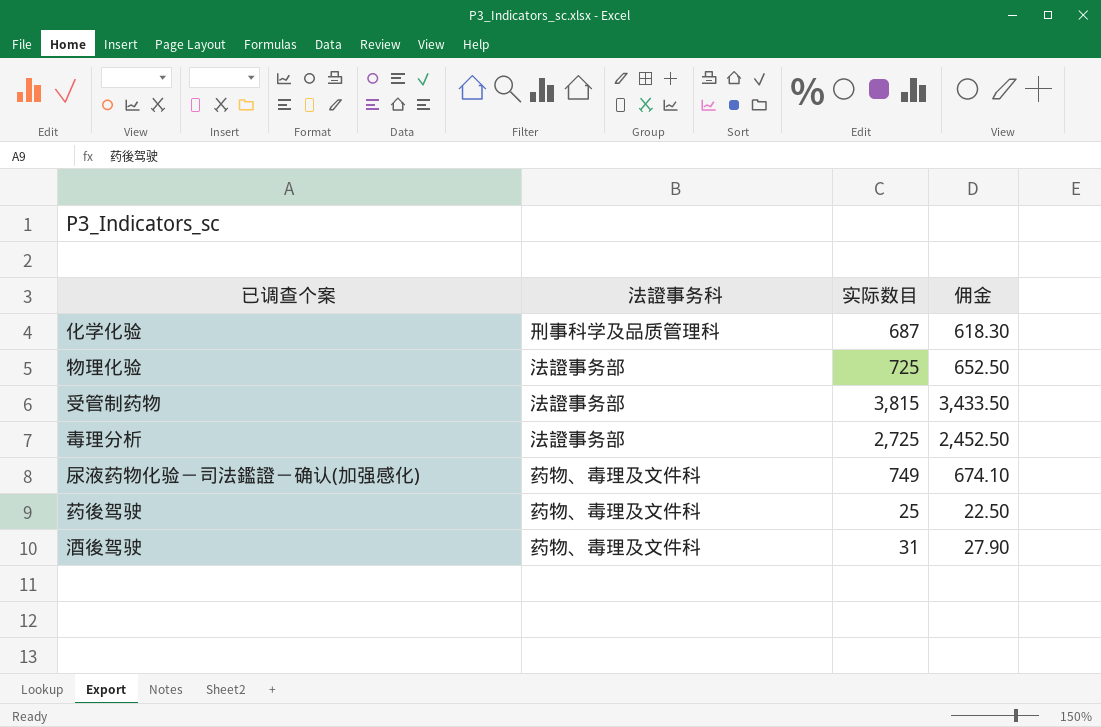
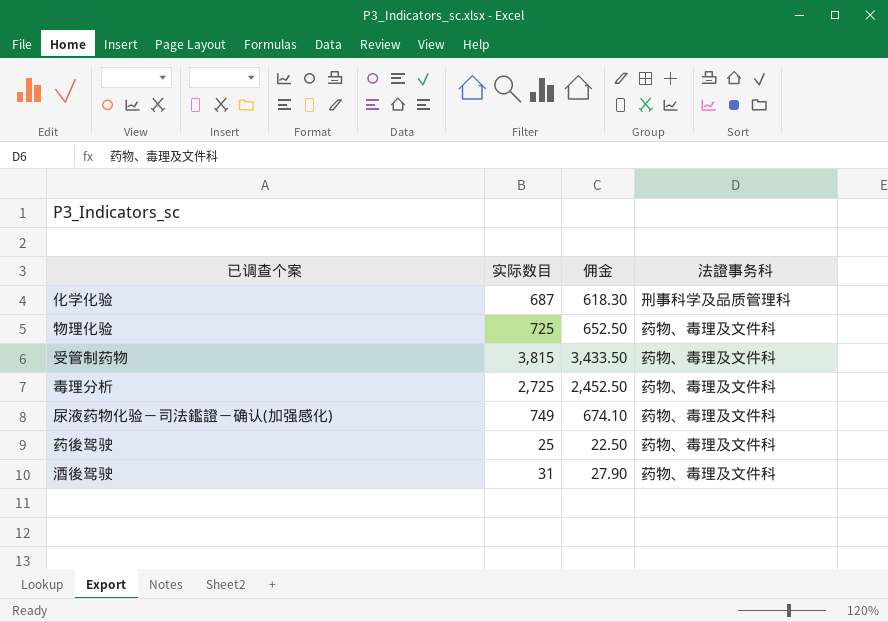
column 法證事务科 | position: 2 -> 4
物理化验 | 法證事务科: 法證事务部 -> 药物、毒理及文件科
受管制药物 | 法證事务科: 法證事务部 -> 药物、毒理及文件科
毒理分析 | 法證事务科: 法證事务部 -> 药物、毒理及文件科

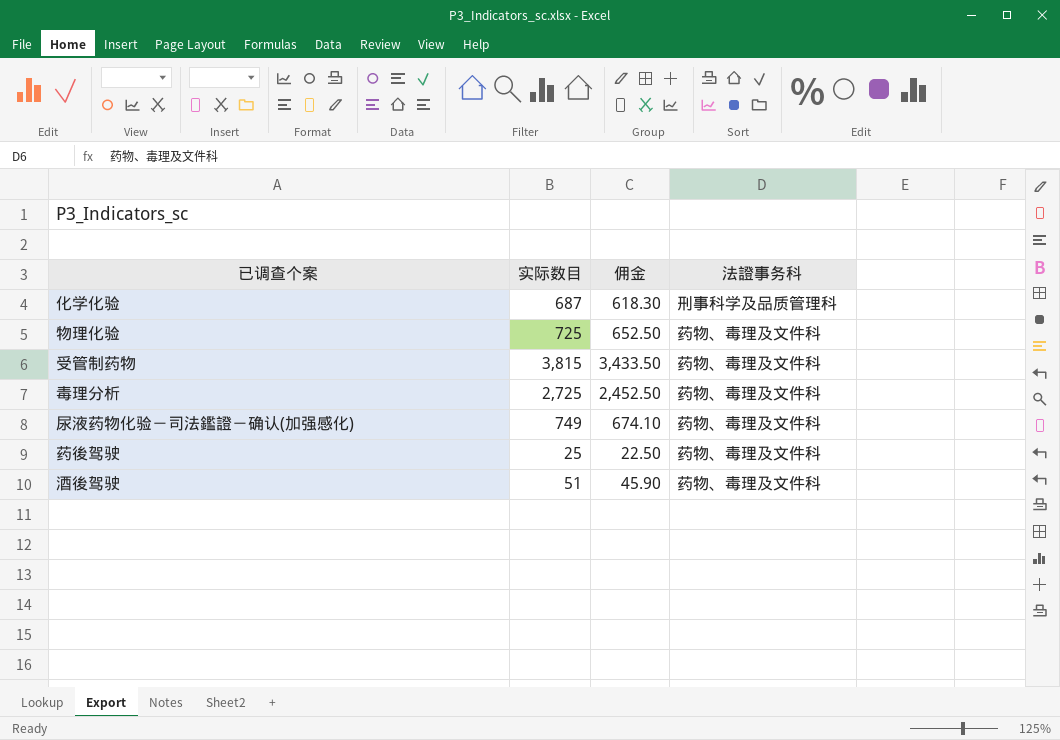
酒後驾驶 | 实际数目: 31 -> 51
酒後驾驶 | 佣金: 27.90 -> 45.90

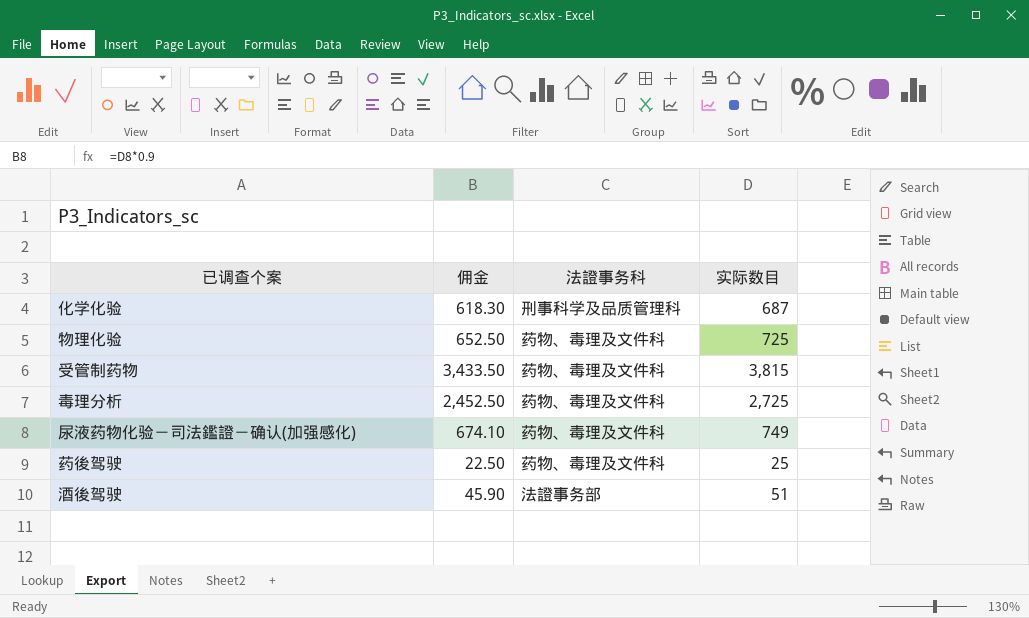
column 实际数目 | position: 2 -> 4
酒後驾驶 | 法證事务科: 药物、毒理及文件科 -> 法證事务部

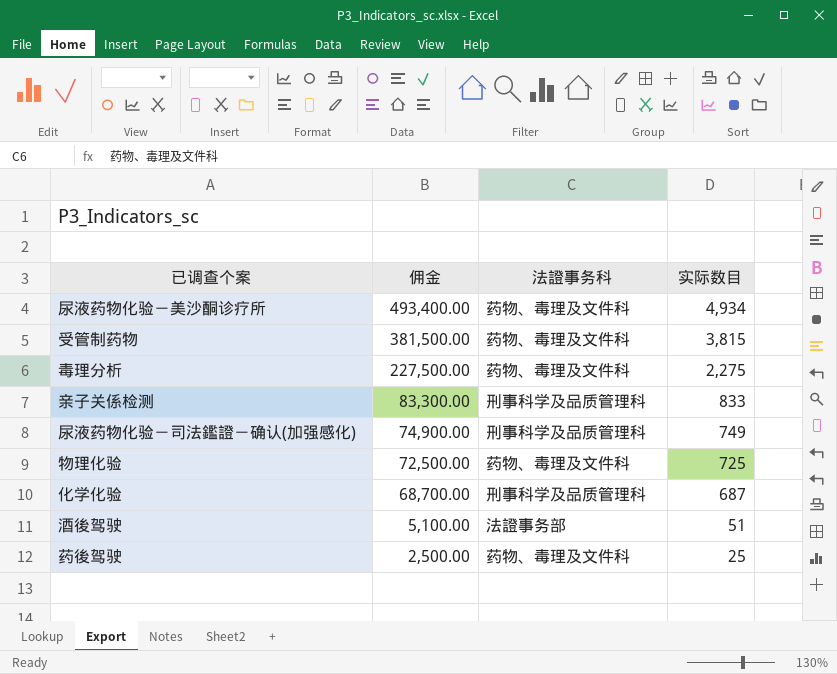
row order: none -> 佣金 descending
column 佣金 | formula: [实际数目] * 0.9 -> [实际数目] * 100
row 尿液药物化验－美沙酮诊疗所: none -> 493,400.00 | 药物、毒理及文件科 | 4,934
毒理分析 | 实际数目: 2,725 -> 2,275
row 亲子关係检测: none -> 83,300.00 | 刑事科学及品质管理科 | 833
尿液药物化验－司法鑑證－确认(加强感化) | 法證事务科: 药物、毒理及文件科 -> 刑事科学及品质管理科

